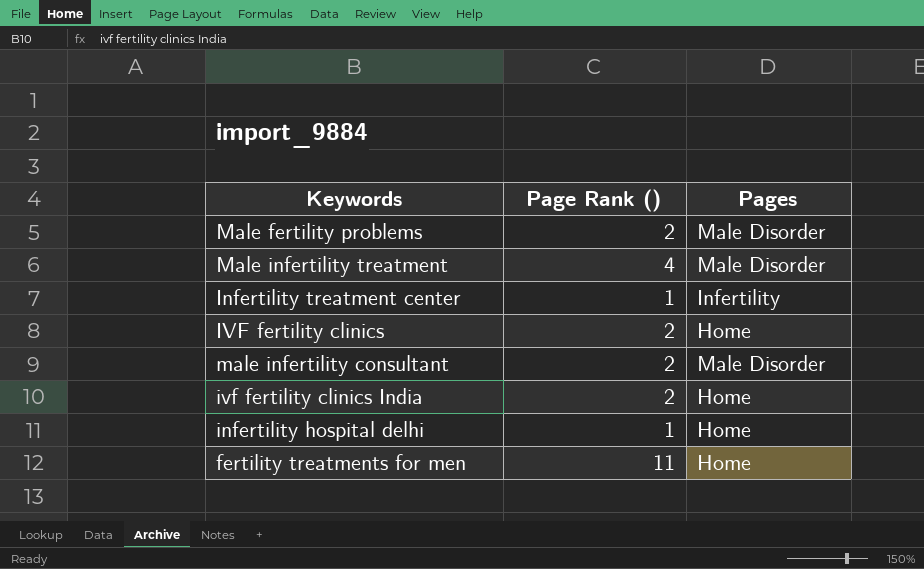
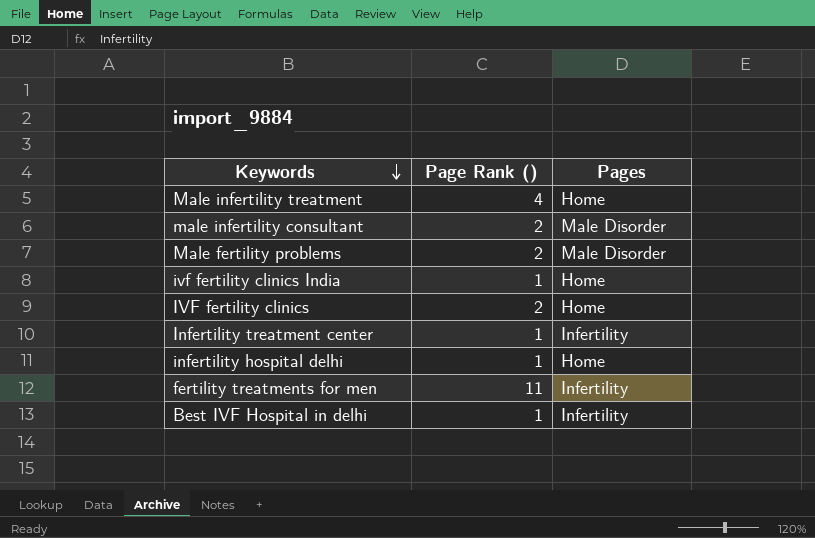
row order: none -> Keywords descending
Male infertility treatment | Pages: Male Disorder -> Home
ivf fertility clinics India | Page Rank (): 2 -> 1
fertility treatments for men | Pages: Home -> Infertility
row Best IVF Hospital in delhi: none -> 1 | Infertility

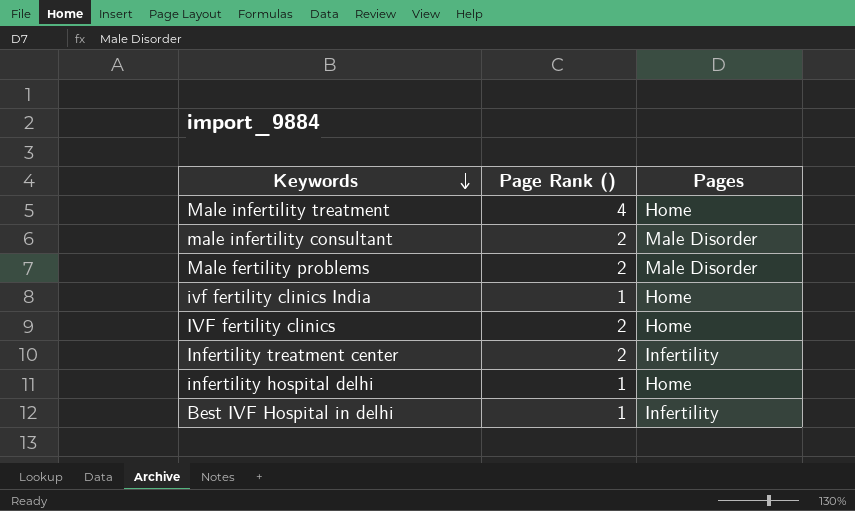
row fertility treatments for men: 11 | Infertility -> none
Infertility treatment center | Page Rank (): 1 -> 2

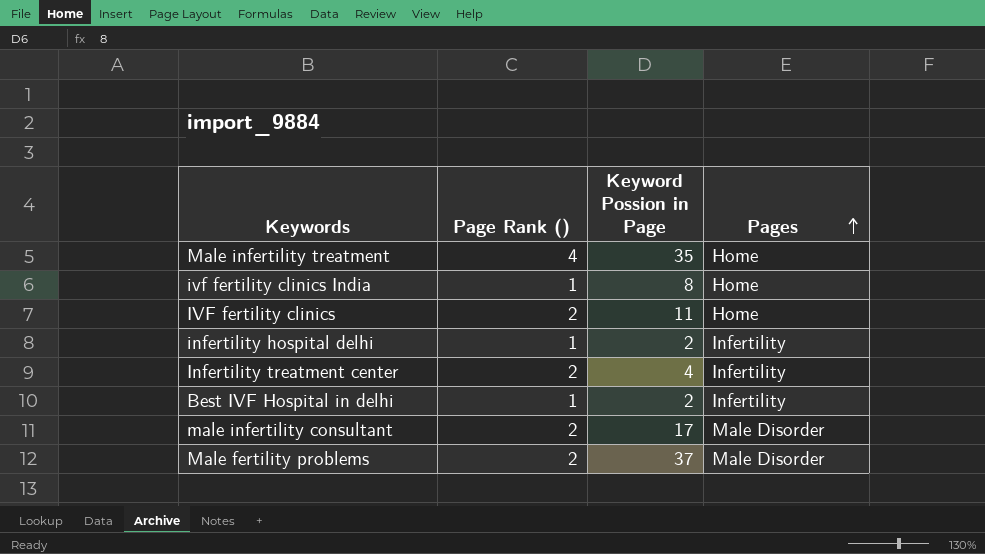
row order: Keywords descending -> Pages ascending
column Keyword Possion in Page | position: none -> 3
infertility hospital delhi | Pages: Home -> Infertility

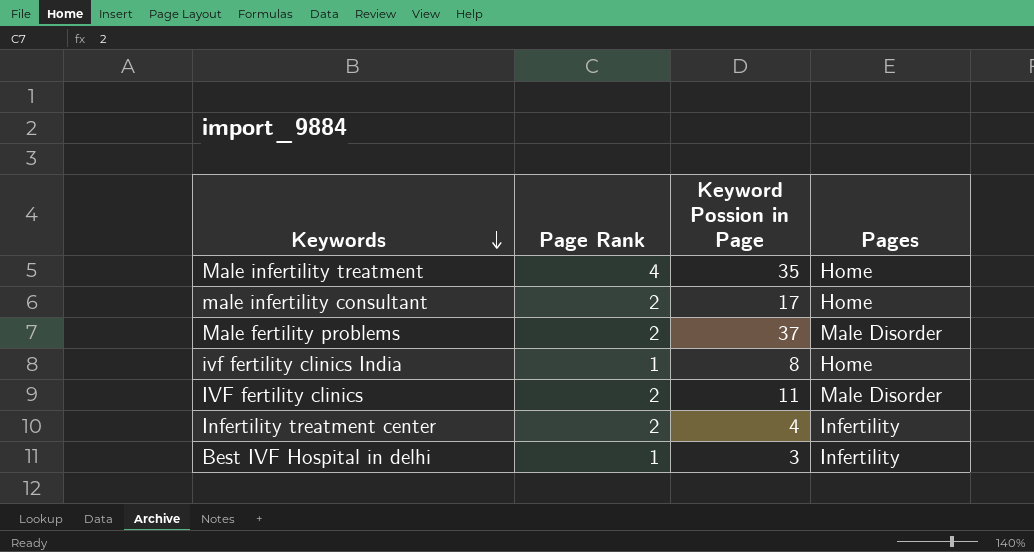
row order: Pages ascending -> Keywords descending
column name: Page Rank () -> Page Rank
row infertility hospital delhi: 1 | 2 | Infertility -> none
male infertility consultant | Pages: Male Disorder -> Home
IVF fertility clinics | Pages: Home -> Male Disorder
Best IVF Hospital in delhi | Keyword Possion in Page: 2 -> 3

